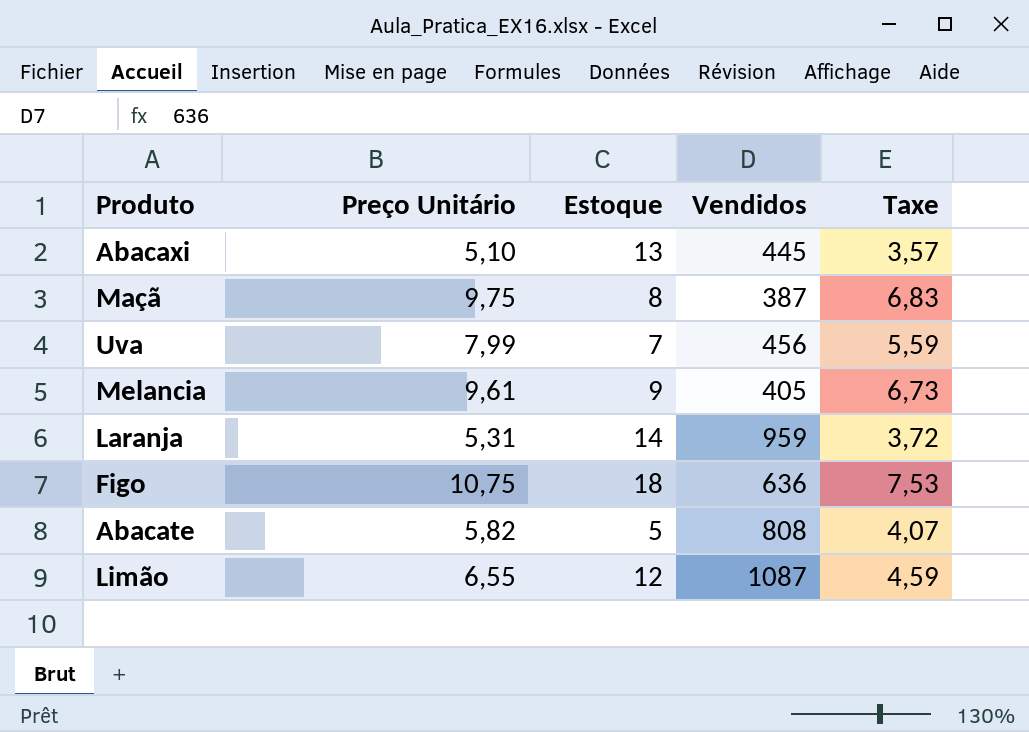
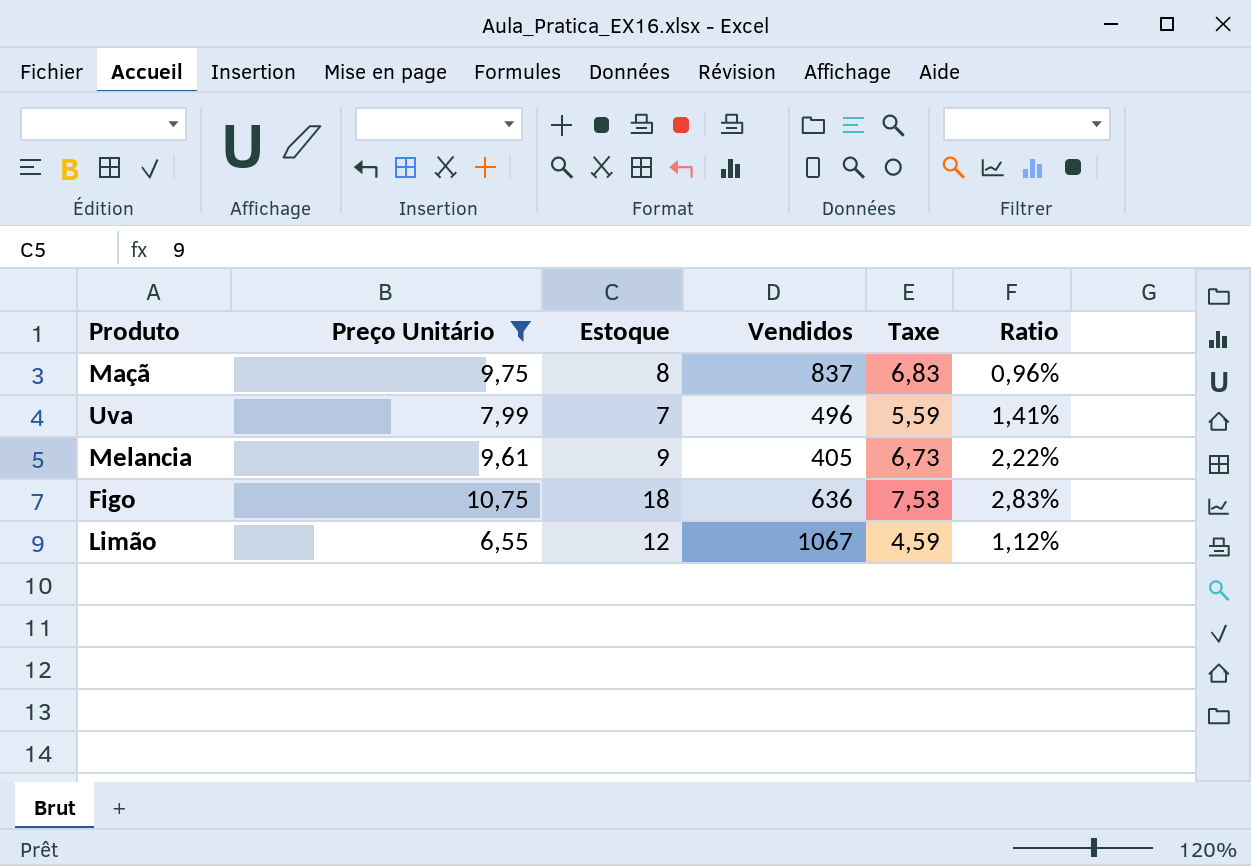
filter: none -> Preço Unitário >= 6,55
column Ratio | formula: none -> [Estoque] / [Vendidos]
Maçã | Vendidos: 387 -> 837
Uva | Vendidos: 456 -> 496
Limão | Vendidos: 1087 -> 1067

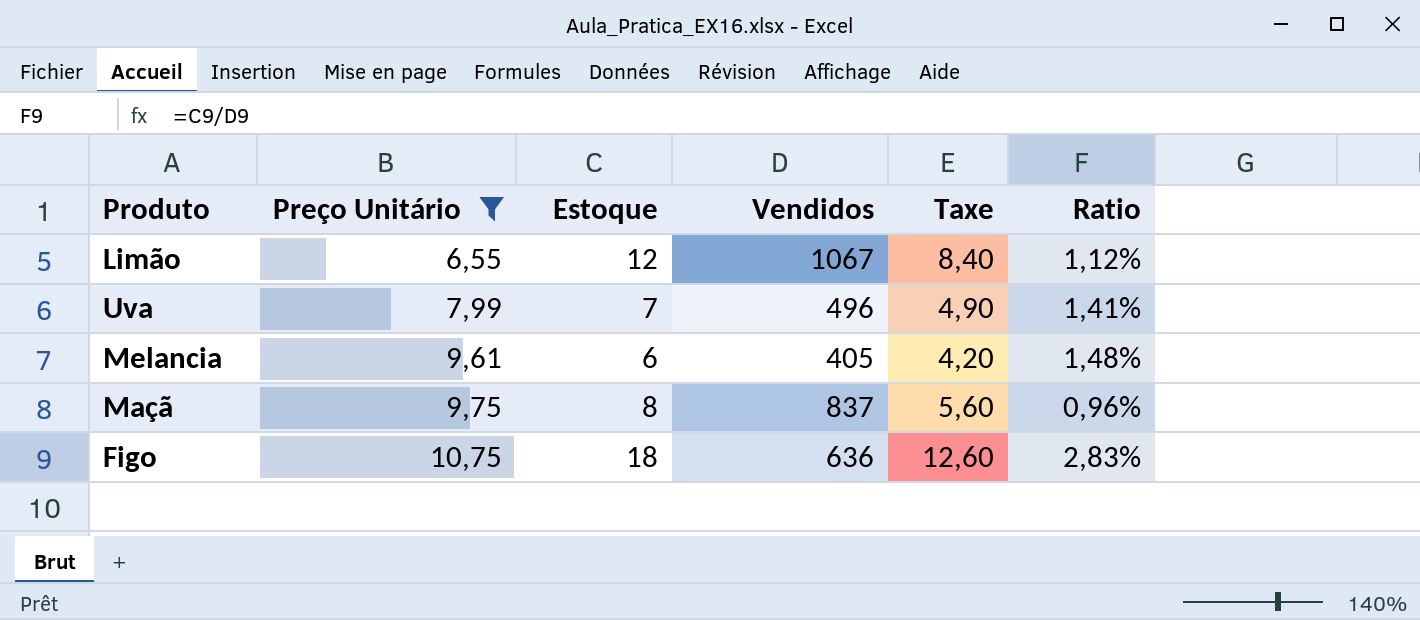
row order: none -> Preço Unitário ascending
column Taxe | formula: [Preço Unitário] * 0,7 -> [Estoque] * 0,7
Melancia | Estoque: 9 -> 6
Melancia | Ratio: 2,22% -> 1,48%

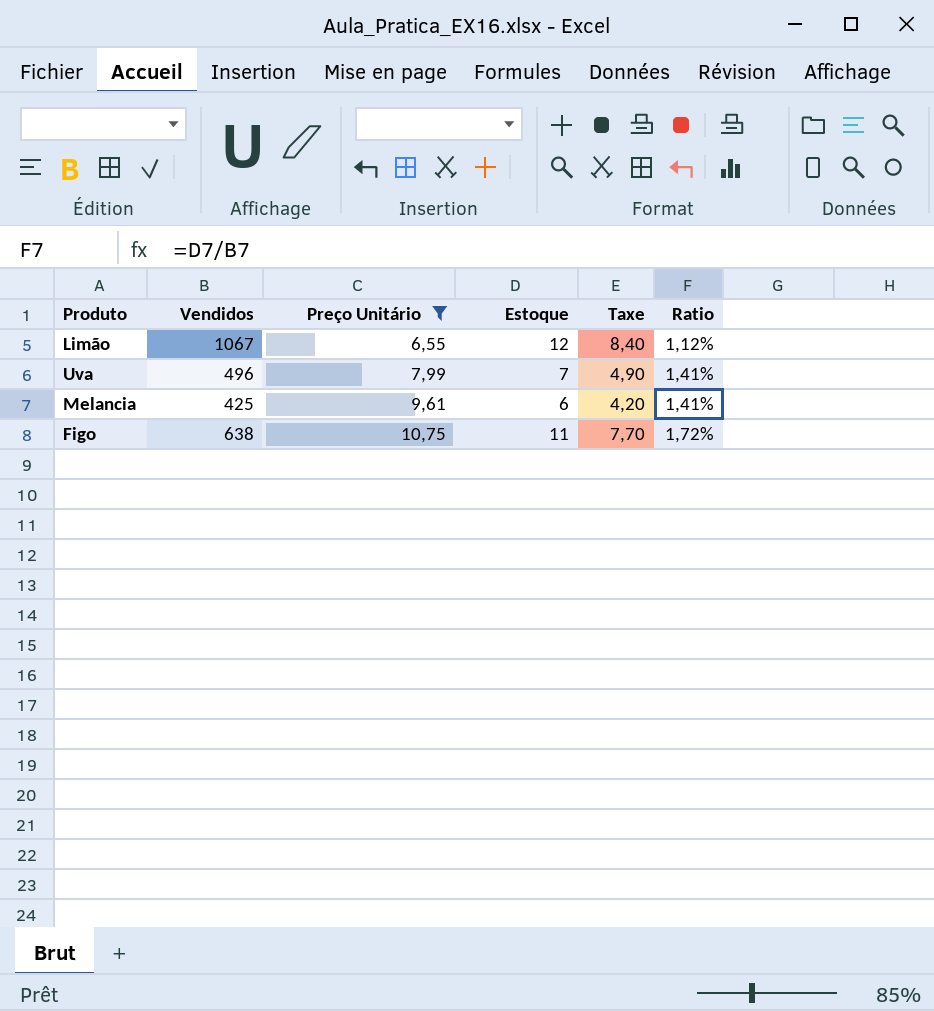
column Vendidos | position: 4 -> 2
row Maçã: 9,75 | 8 | 837 | 5,60 | 0,96% -> none
Melancia | Vendidos: 405 -> 425
Melancia | Ratio: 1,48% -> 1,41%
Figo | Vendidos: 636 -> 638
Figo | Estoque: 18 -> 11
Figo | Taxe: 12,60 -> 7,70
Figo | Ratio: 2,83% -> 1,72%

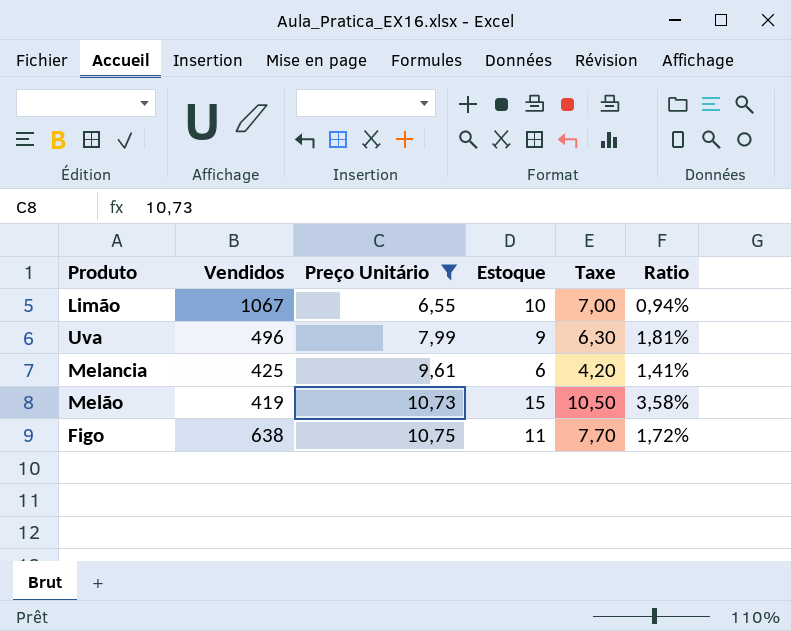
Limão | Estoque: 12 -> 10
Limão | Taxe: 8,40 -> 7,00
Limão | Ratio: 1,12% -> 0,94%
Uva | Estoque: 7 -> 9
Uva | Taxe: 4,90 -> 6,30
Uva | Ratio: 1,41% -> 1,81%
row Melão: none -> 419 | 10,73 | 15 | 10,50 | 3,58%

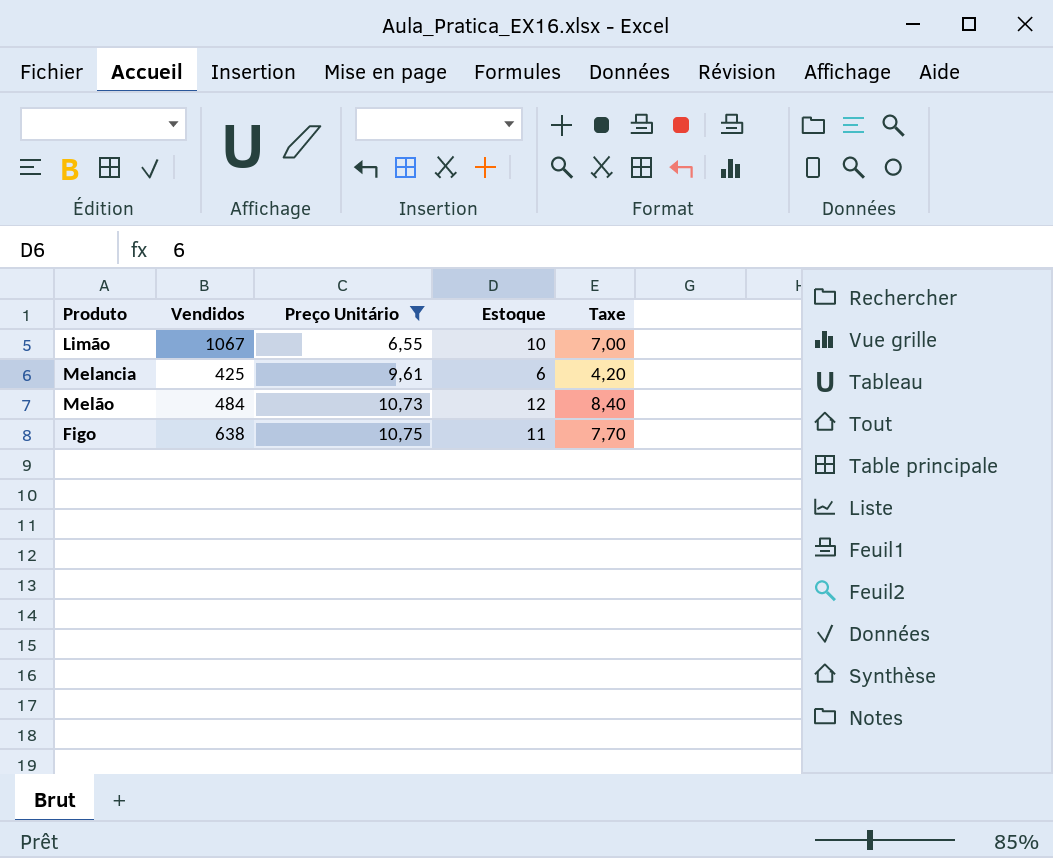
column Ratio | formula: [Estoque] / [Vendidos] -> none
row Uva: 496 | 7,99 | 9 | 6,30 | 1,81% -> none
Melão | Vendidos: 419 -> 484
Melão | Estoque: 15 -> 12
Melão | Taxe: 10,50 -> 8,40

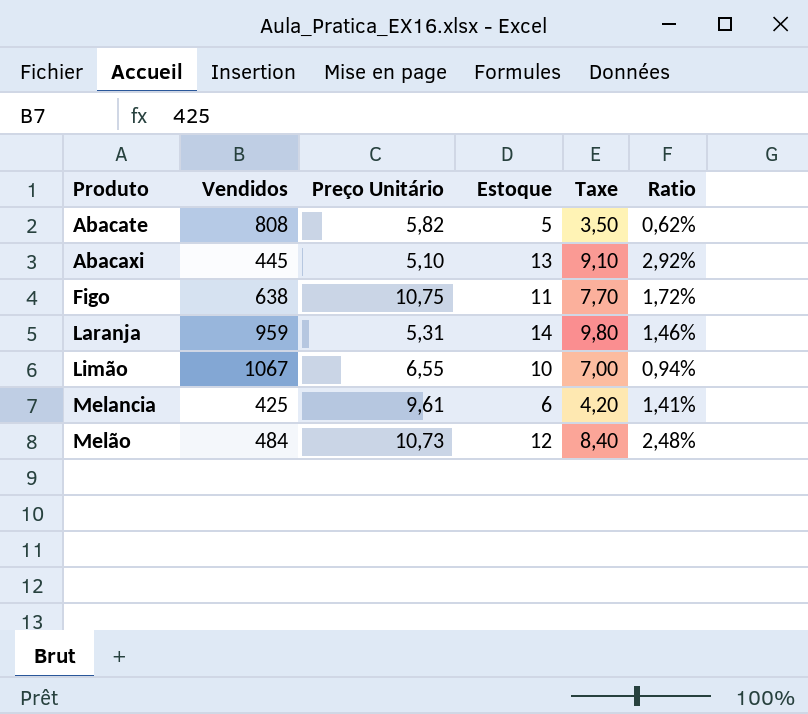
filter: Preço Unitário >= 6,55 -> none
row order: Preço Unitário ascending -> Produto ascending
column Ratio | formula: none -> [Estoque] / [Vendidos]

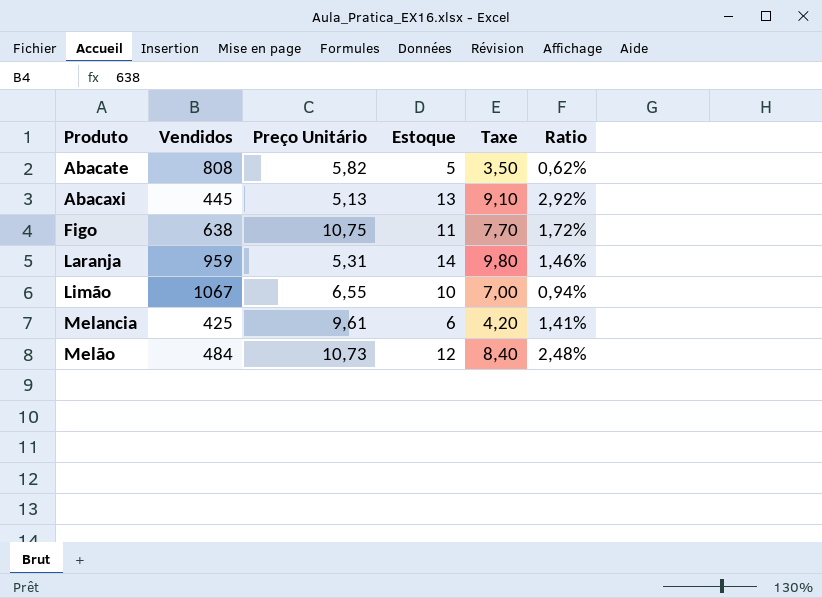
Abacaxi | Preço Unitário: 5,10 -> 5,13

